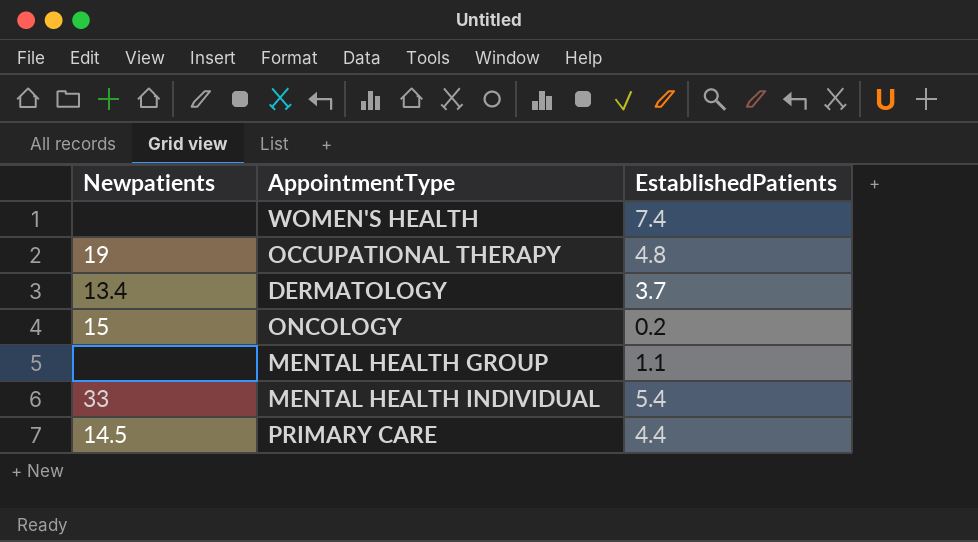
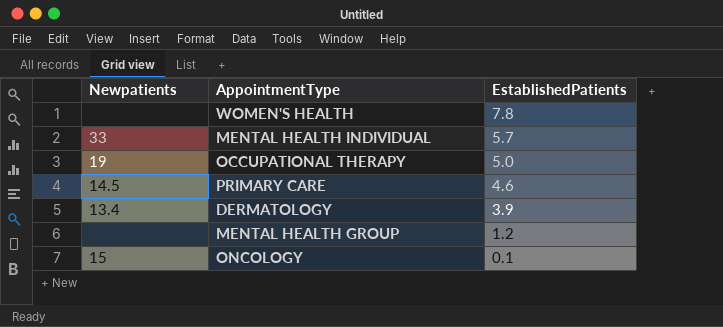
row order: none -> EstablishedPatients descending
WOMEN'S HEALTH | EstablishedPatients: 7.4 -> 7.8
MENTAL HEALTH INDIVIDUAL | EstablishedPatients: 5.4 -> 5.7
OCCUPATIONAL THERAPY | EstablishedPatients: 4.8 -> 5.0
PRIMARY CARE | EstablishedPatients: 4.4 -> 4.6
DERMATOLOGY | EstablishedPatients: 3.7 -> 3.9
MENTAL HEALTH GROUP | EstablishedPatients: 1.1 -> 1.2
ONCOLOGY | EstablishedPatients: 0.2 -> 0.1

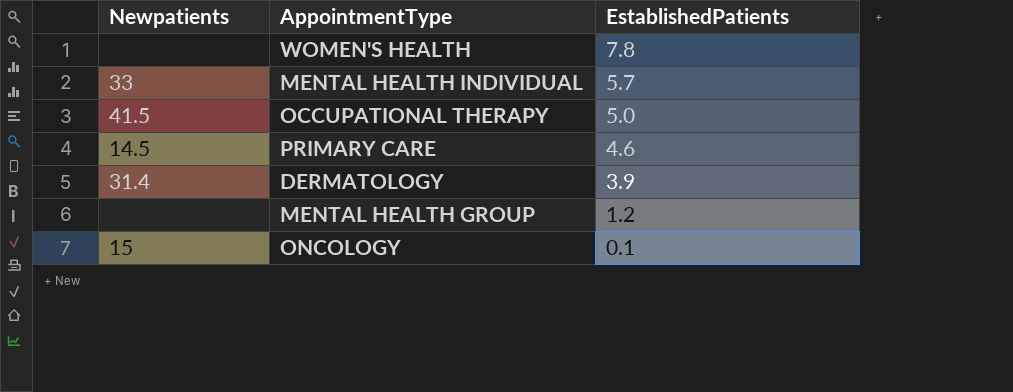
OCCUPATIONAL THERAPY | Newpatients: 19 -> 41.5
DERMATOLOGY | Newpatients: 13.4 -> 31.4

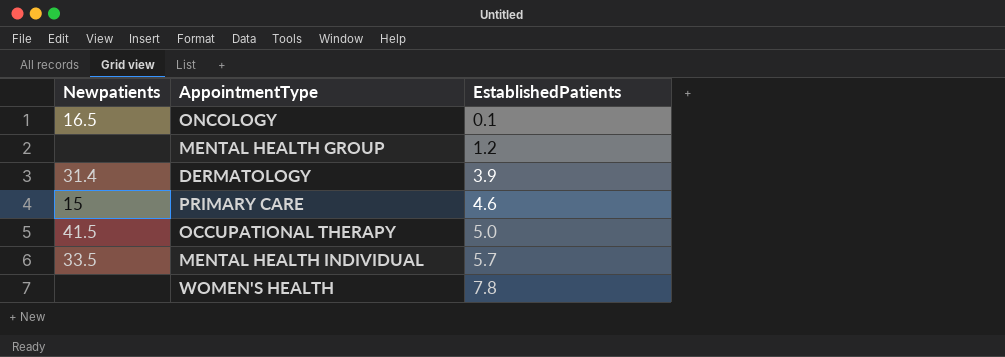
row order: EstablishedPatients descending -> EstablishedPatients ascending
ONCOLOGY | Newpatients: 15 -> 16.5
PRIMARY CARE | Newpatients: 14.5 -> 15
MENTAL HEALTH INDIVIDUAL | Newpatients: 33 -> 33.5

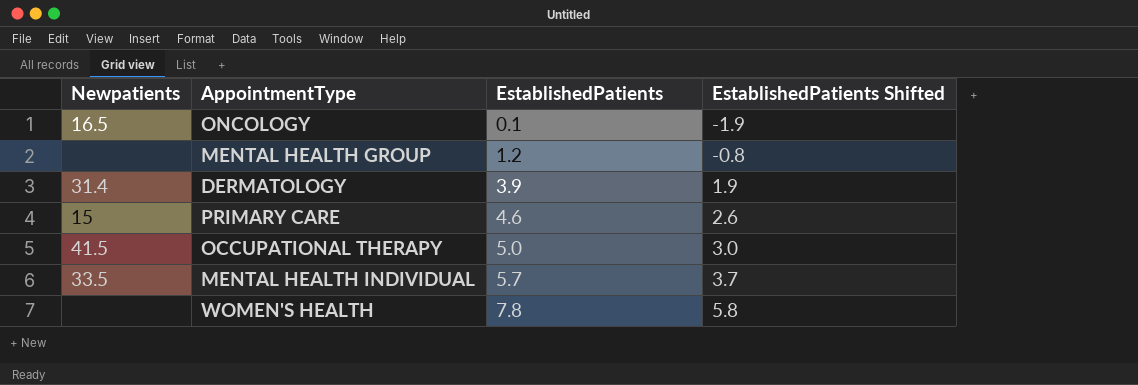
column EstablishedPatients Shifted | formula: none -> [EstablishedPatients] - 2

